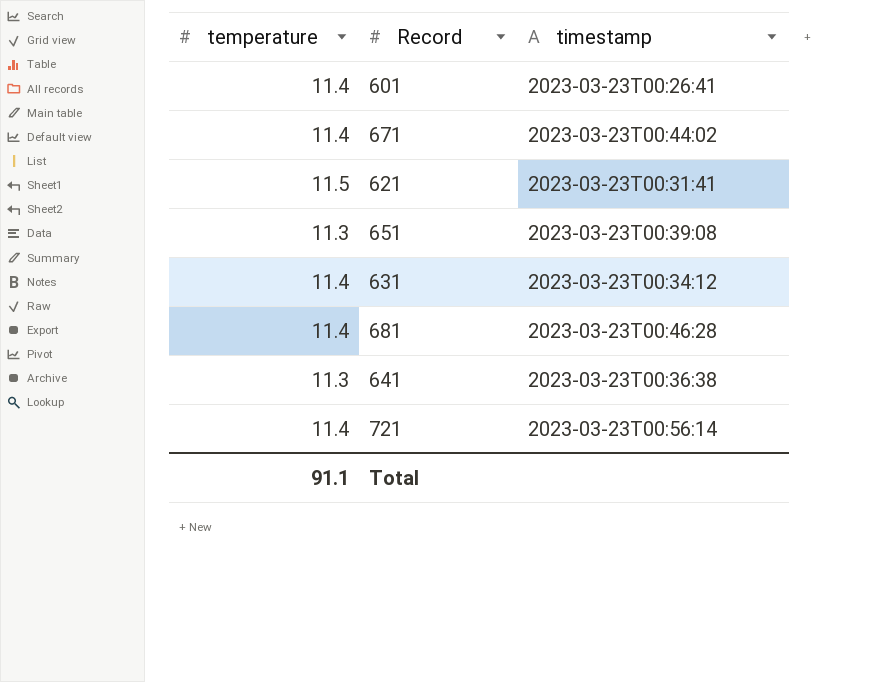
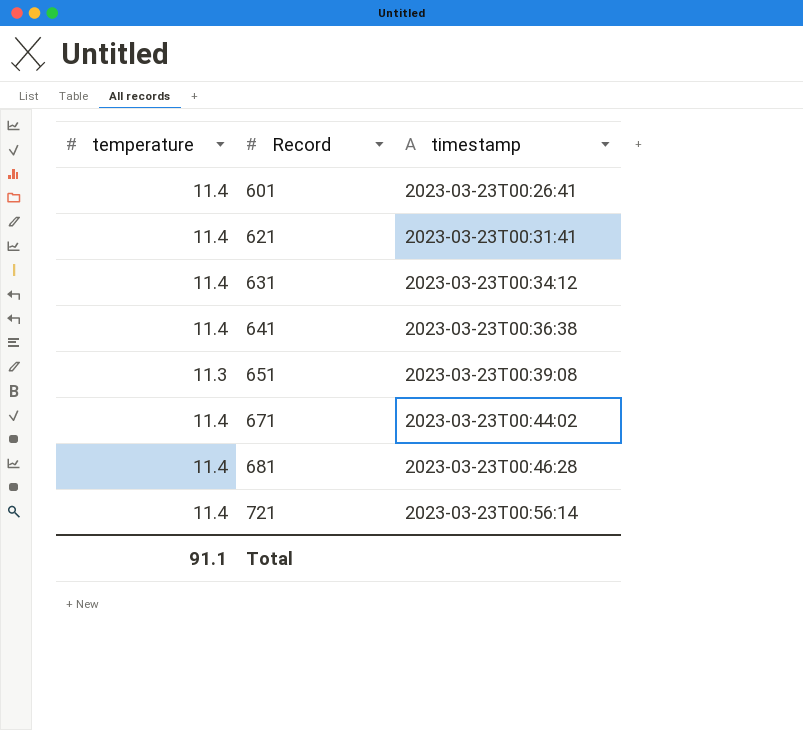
row order: none -> Record ascending
621 | temperature: 11.5 -> 11.4
641 | temperature: 11.3 -> 11.4

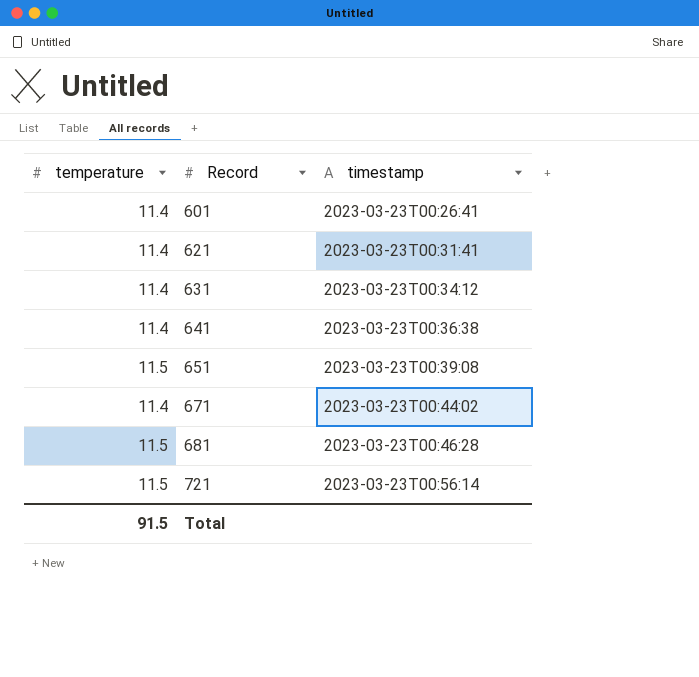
651 | temperature: 11.3 -> 11.5
681 | temperature: 11.4 -> 11.5
721 | temperature: 11.4 -> 11.5
Total | temperature: 91.1 -> 91.5

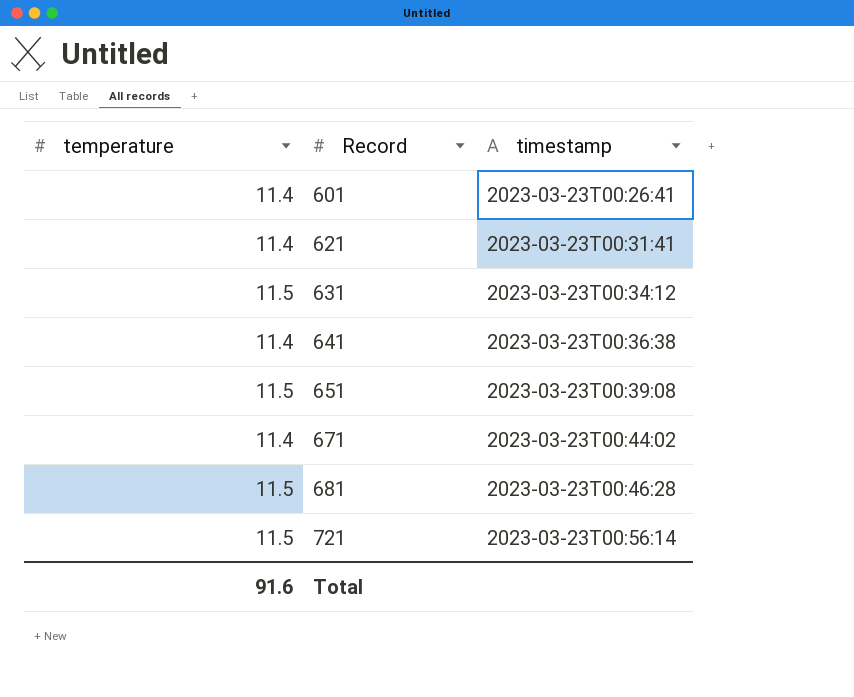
631 | temperature: 11.4 -> 11.5
Total | temperature: 91.5 -> 91.6

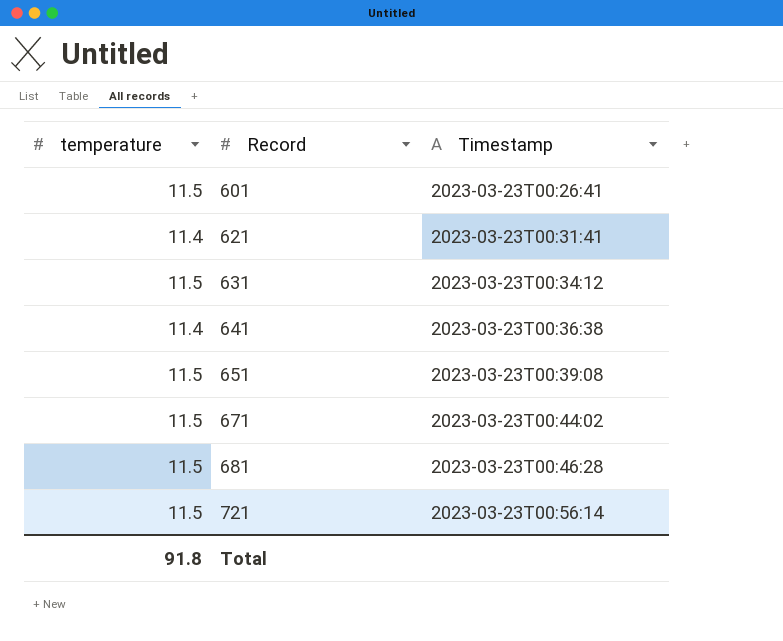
column name: timestamp -> Timestamp
601 | temperature: 11.4 -> 11.5
671 | temperature: 11.4 -> 11.5
Total | temperature: 91.6 -> 91.8

